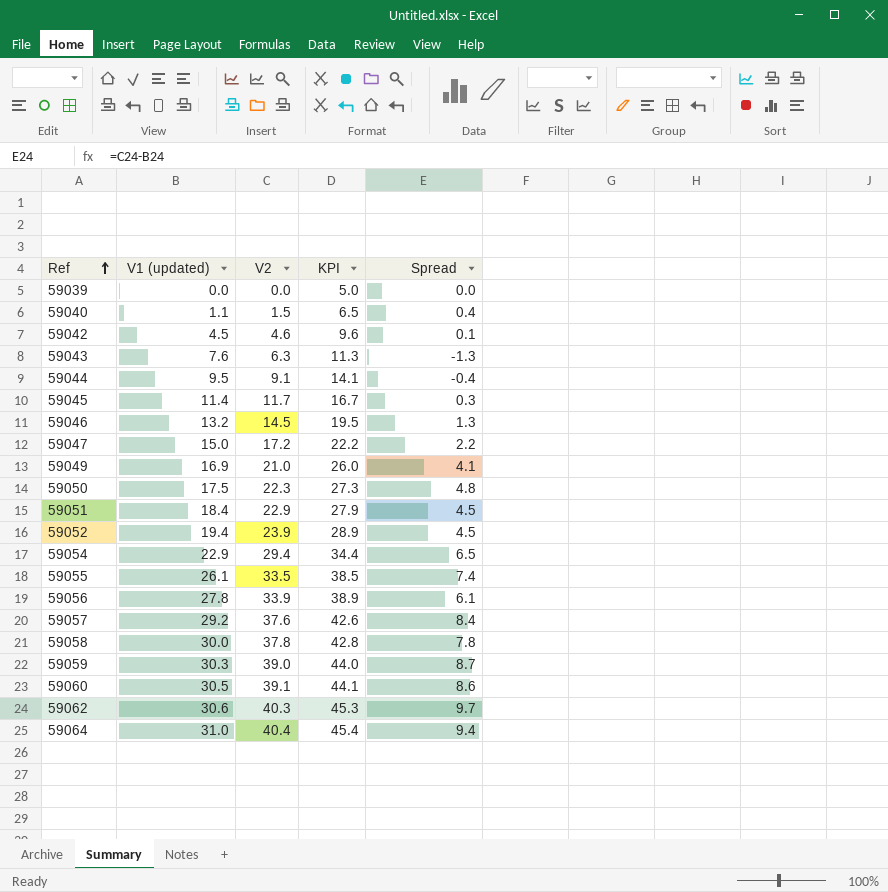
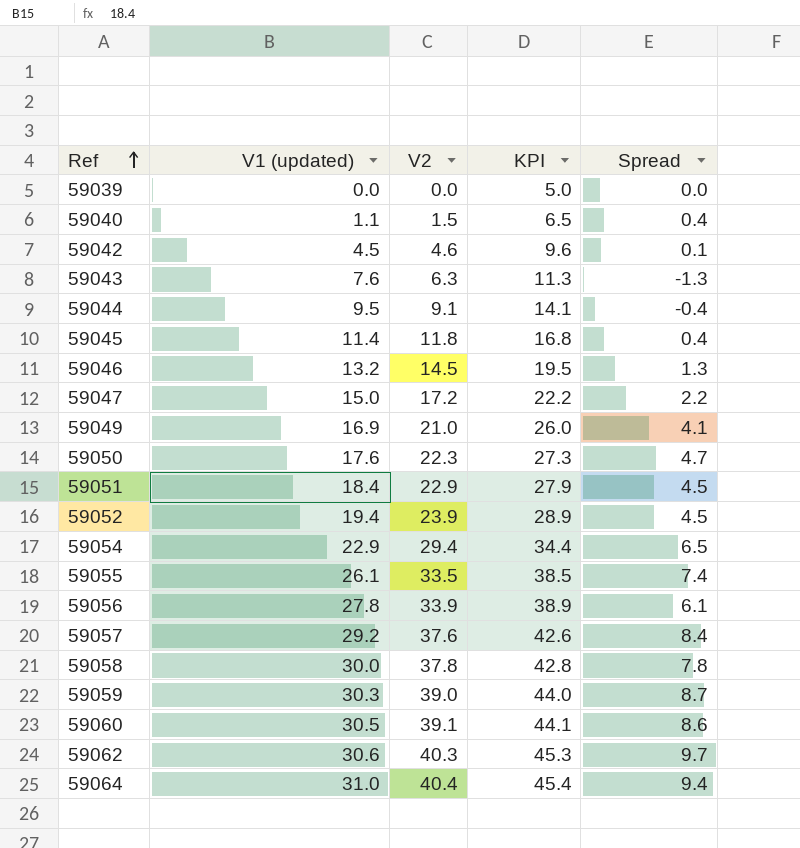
59045 | V2: 11.7 -> 11.8
59045 | KPI: 16.7 -> 16.8
59045 | Spread: 0.3 -> 0.4
59050 | V1 (updated): 17.5 -> 17.6
59050 | Spread: 4.8 -> 4.7

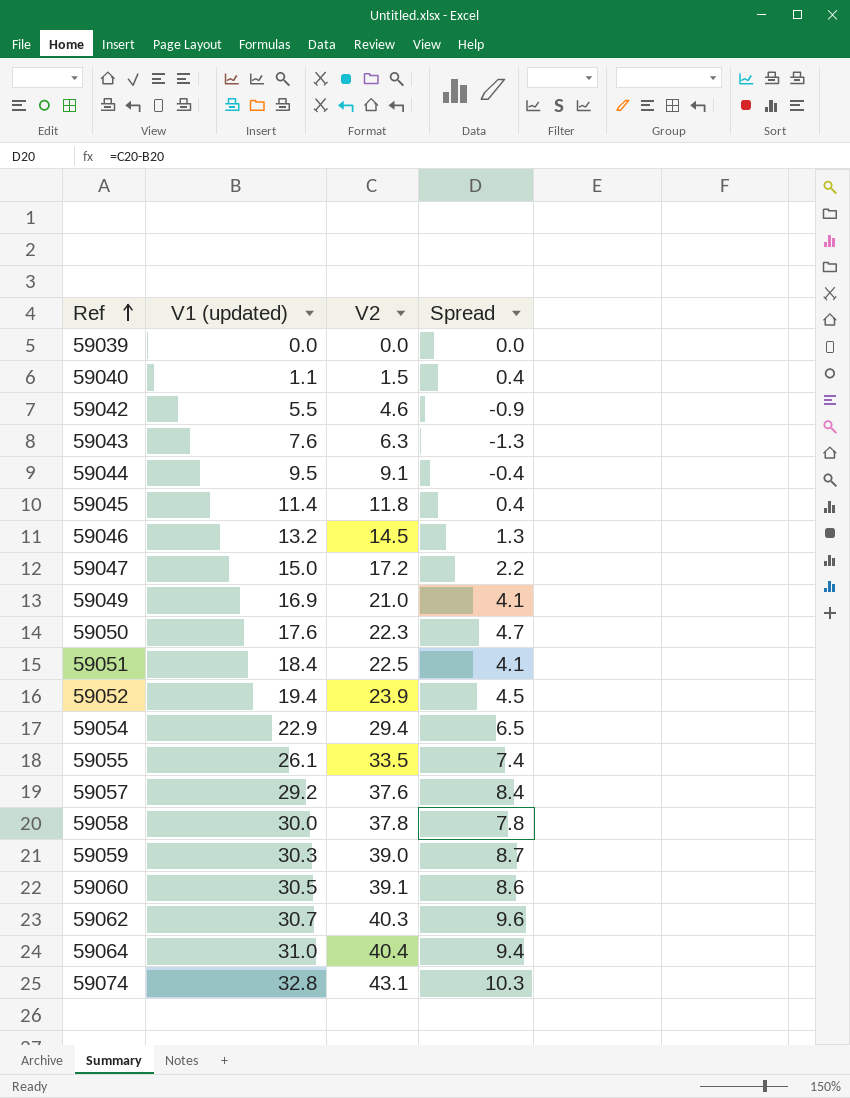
column KPI | formula: [V2] + 5 -> none
row 59056: 27.8 | 33.9 | 38.9 | 6.1 -> none
59042 | V1 (updated): 4.5 -> 5.5
59042 | Spread: 0.1 -> -0.9
59051 | V2: 22.9 -> 22.5
59051 | Spread: 4.5 -> 4.1
59062 | V1 (updated): 30.6 -> 30.7
59062 | Spread: 9.7 -> 9.6
row 59074: none -> 32.8 | 43.1 | 10.3

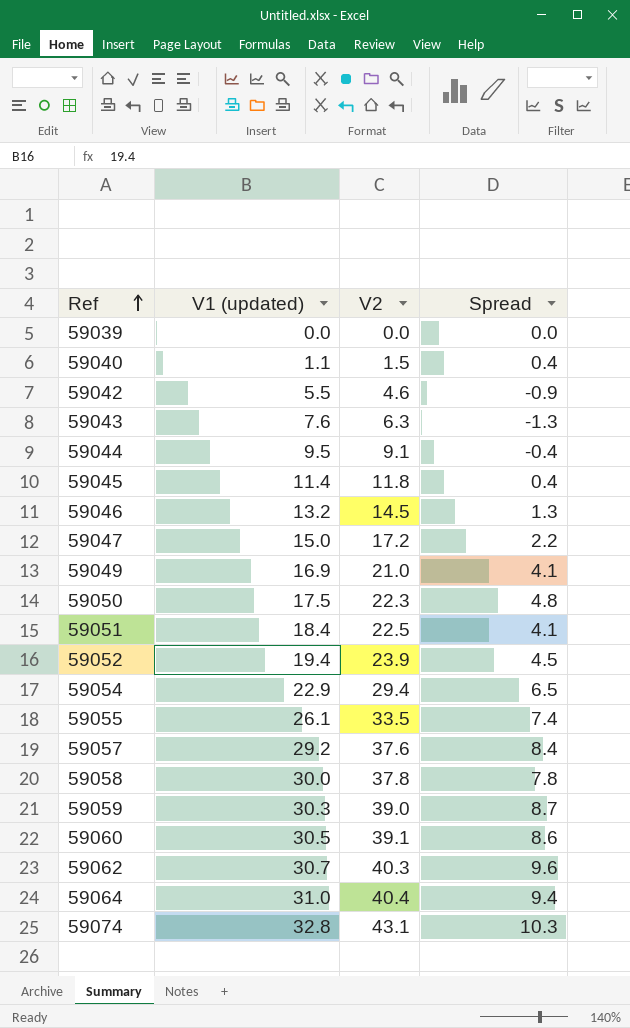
59050 | V1 (updated): 17.6 -> 17.5
59050 | Spread: 4.7 -> 4.8

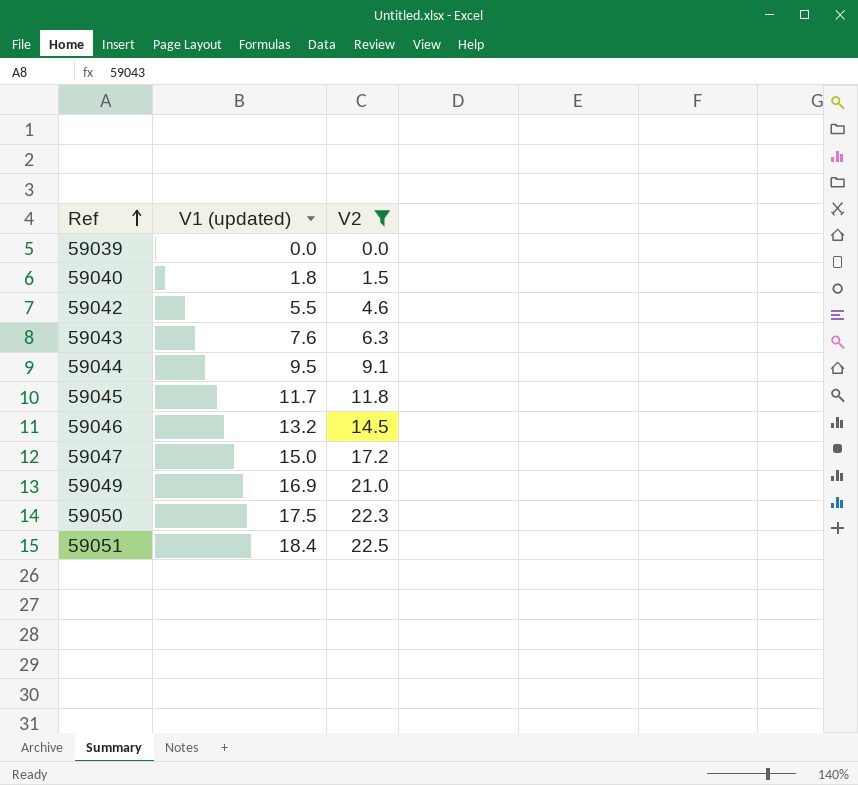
filter: none -> V2 <= 22.5
column Spread | formula: [V2] - [V1 (updated)] -> none
59040 | V1 (updated): 1.1 -> 1.8
59045 | V1 (updated): 11.4 -> 11.7

